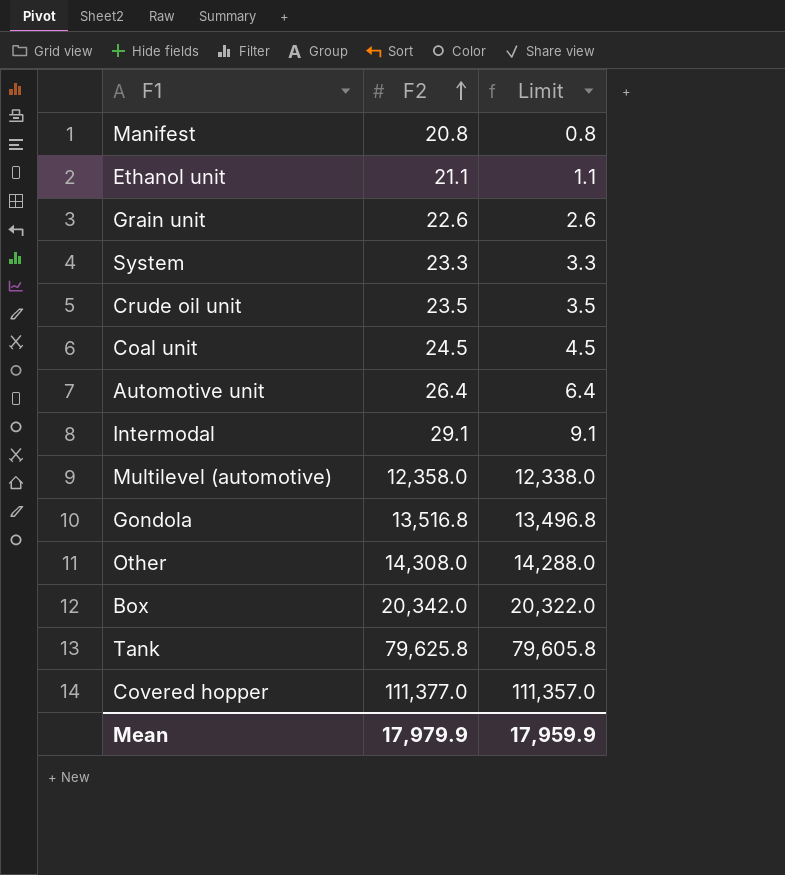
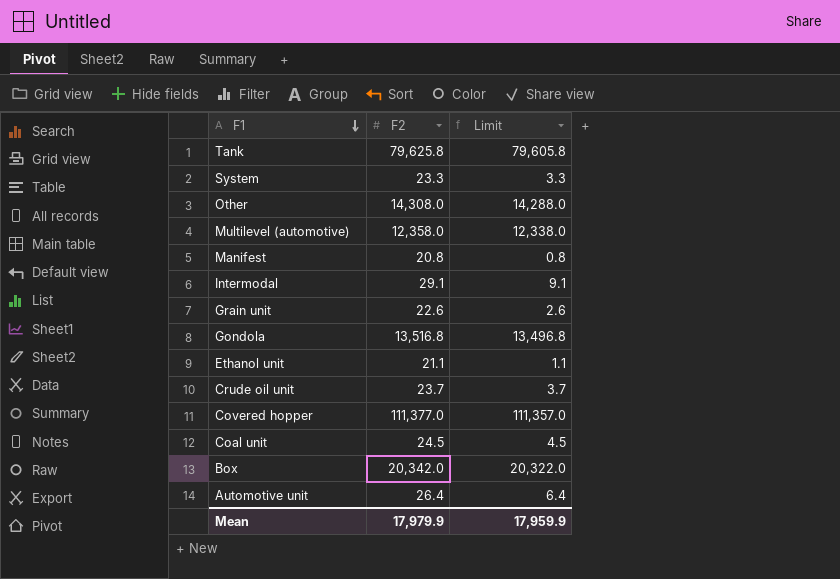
row order: F2 ascending -> F1 descending
Crude oil unit | F2: 23.5 -> 23.7
Crude oil unit | Limit: 3.5 -> 3.7

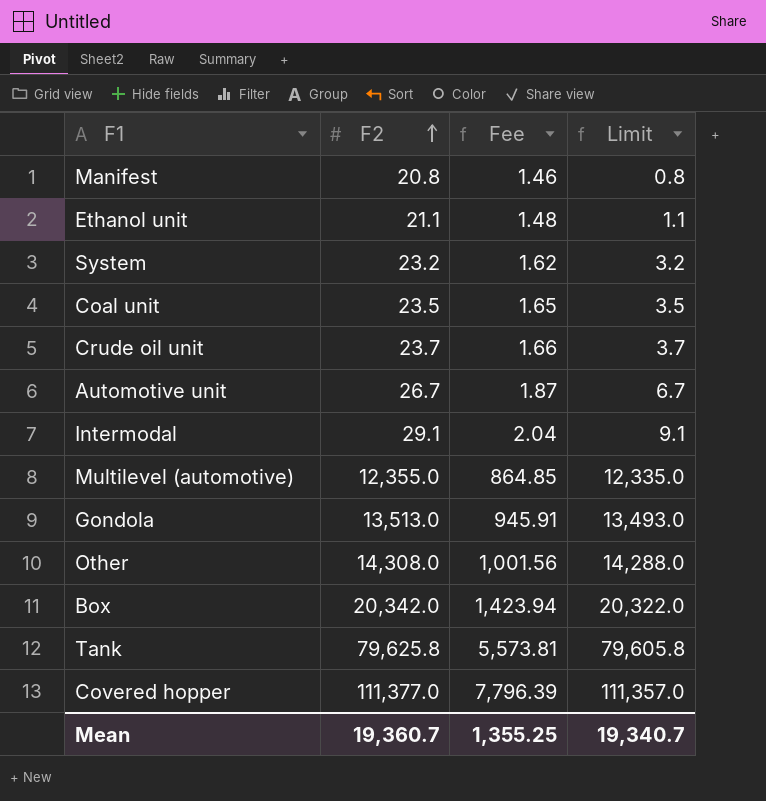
row order: F1 descending -> F2 ascending
column Fee | formula: none -> [F2] * 0.07
row Grain unit: 22.6 | 2.6 -> none
System | F2: 23.3 -> 23.2
System | Limit: 3.3 -> 3.2
Coal unit | F2: 24.5 -> 23.5
Coal unit | Limit: 4.5 -> 3.5
Automotive unit | F2: 26.4 -> 26.7
Automotive unit | Limit: 6.4 -> 6.7
Multilevel (automotive) | F2: 12,358.0 -> 12,355.0
Multilevel (automotive) | Limit: 12,338.0 -> 12,335.0
Gondola | F2: 13,516.8 -> 13,513.0
Gondola | Limit: 13,496.8 -> 13,493.0
Mean | F2: 17,979.9 -> 19,360.7
Mean | Limit: 17,959.9 -> 19,340.7

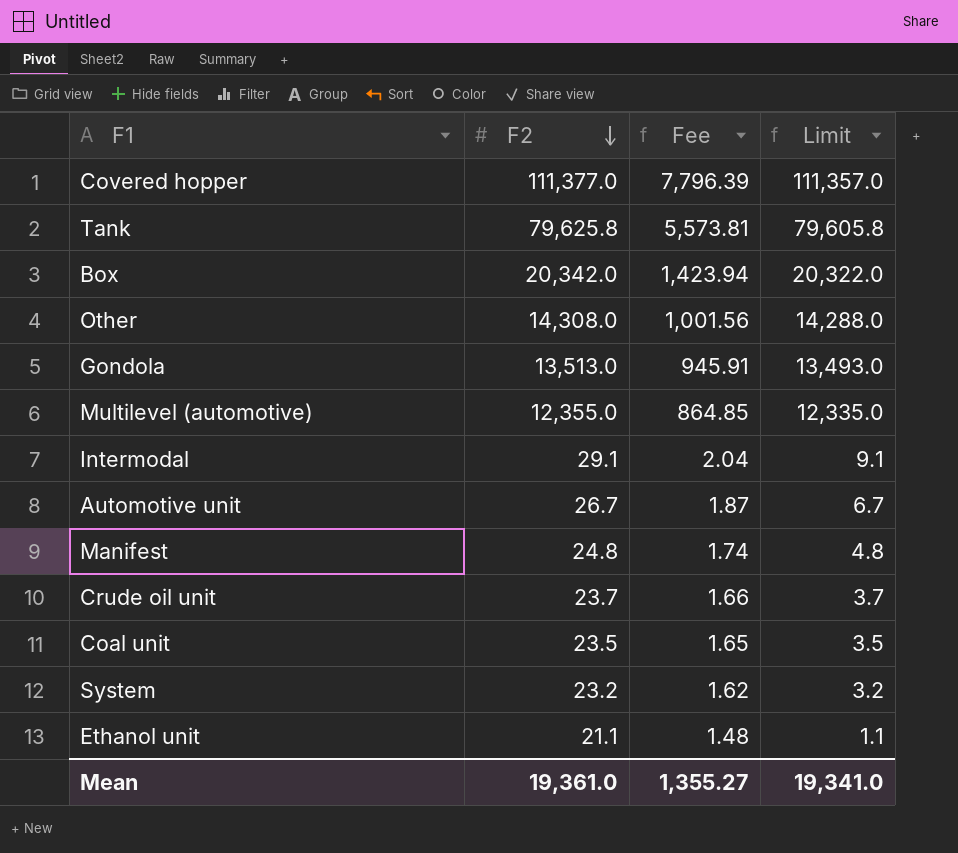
row order: F2 ascending -> F2 descending
Manifest | F2: 20.8 -> 24.8
Manifest | Fee: 1.46 -> 1.74
Manifest | Limit: 0.8 -> 4.8
Mean | F2: 19,360.7 -> 19,361.0
Mean | Fee: 1,355.25 -> 1,355.27
Mean | Limit: 19,340.7 -> 19,341.0

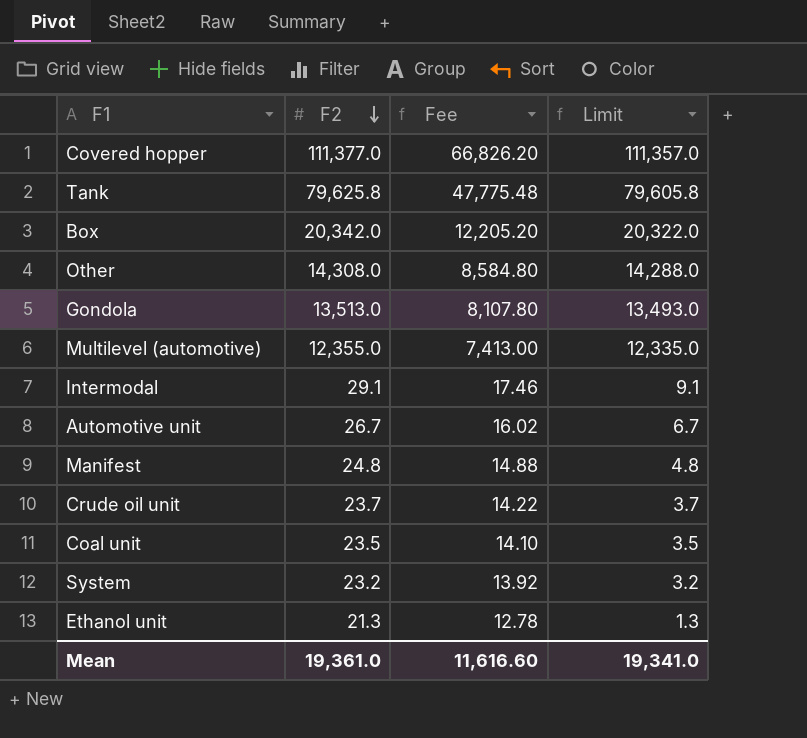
column Fee | formula: [F2] * 0.07 -> [F2] * 0.6
Ethanol unit | F2: 21.1 -> 21.3
Ethanol unit | Limit: 1.1 -> 1.3
Mean | Fee: 1,355.27 -> 11,616.60

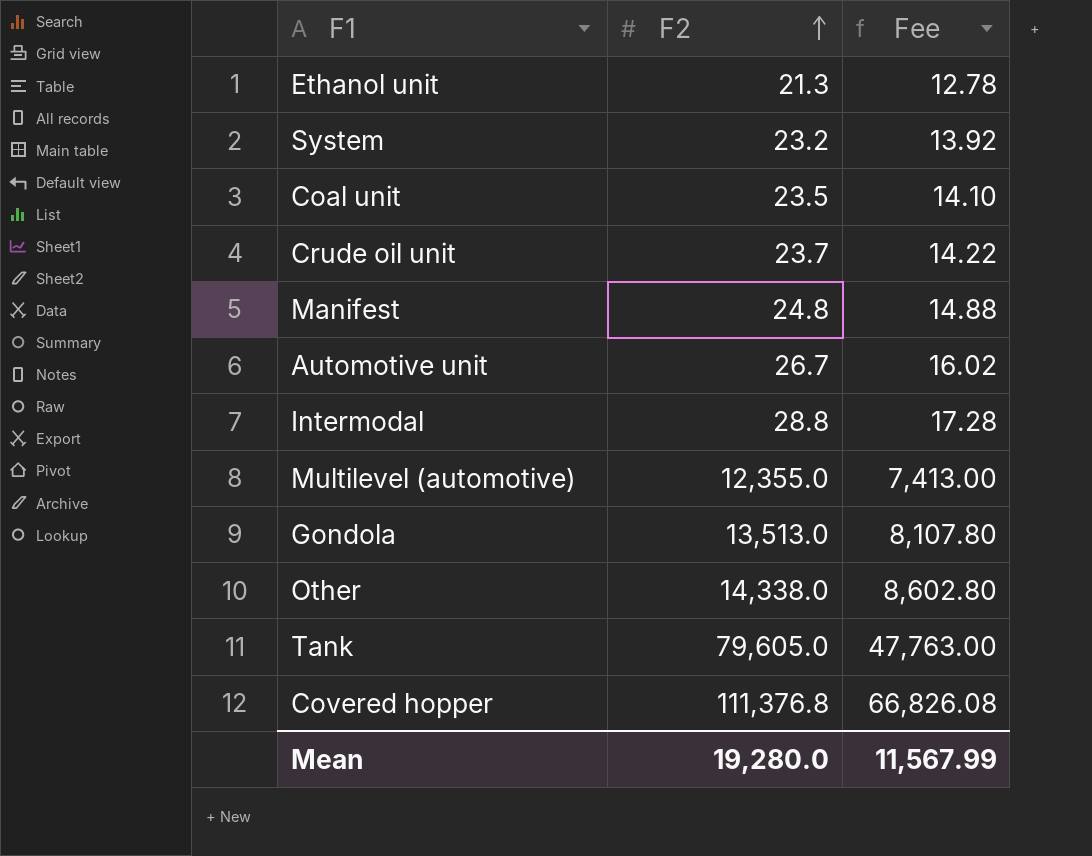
row order: F2 descending -> F2 ascending
column Limit | formula: [F2] - 20 -> none
row Box: 20,342.0 | 12,205.20 | 20,322.0 -> none
Intermodal | F2: 29.1 -> 28.8
Intermodal | Fee: 17.46 -> 17.28
Other | F2: 14,308.0 -> 14,338.0
Other | Fee: 8,584.80 -> 8,602.80
Tank | F2: 79,625.8 -> 79,605.0
Tank | Fee: 47,775.48 -> 47,763.00
Covered hopper | F2: 111,377.0 -> 111,376.8
Covered hopper | Fee: 66,826.20 -> 66,826.08
Mean | F2: 19,361.0 -> 19,280.0
Mean | Fee: 11,616.60 -> 11,567.99

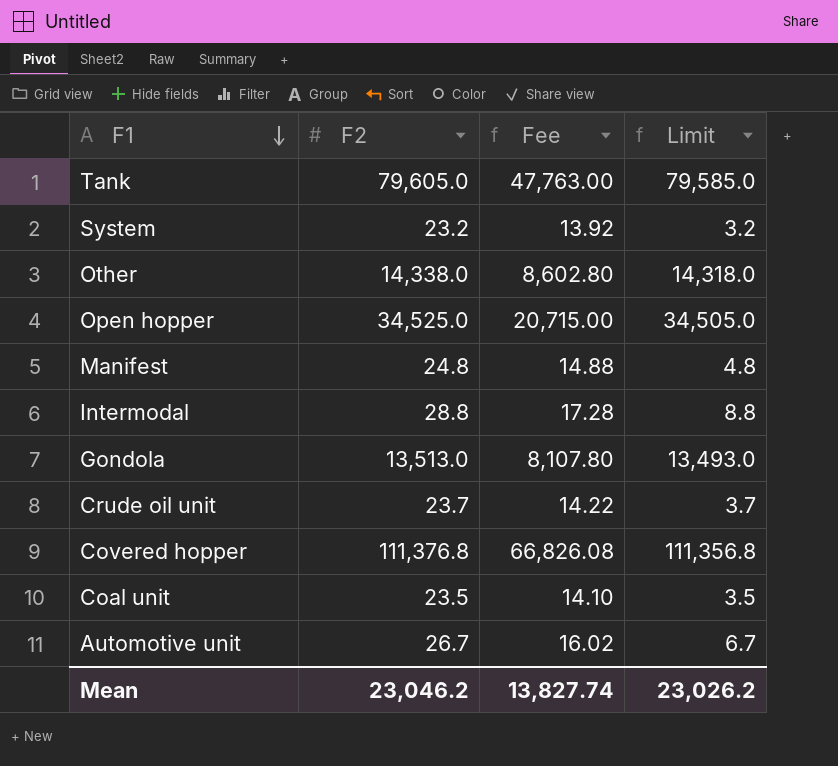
row order: F2 ascending -> F1 descending
column Limit | formula: none -> [F2] - 20
row Ethanol unit: 21.3 | 12.78 -> none
row Multilevel (automotive): 12,355.0 | 7,413.00 -> none
row Open hopper: none -> 34,525.0 | 20,715.00 | 34,505.0
Mean | F2: 19,280.0 -> 23,046.2
Mean | Fee: 11,567.99 -> 13,827.74

